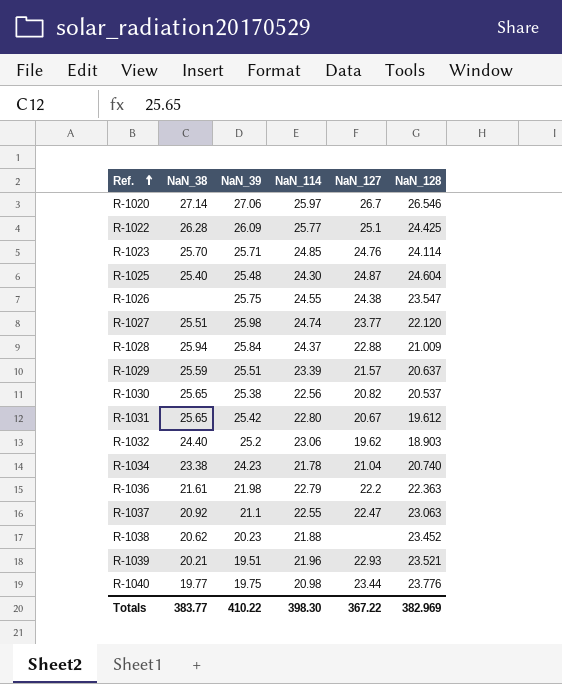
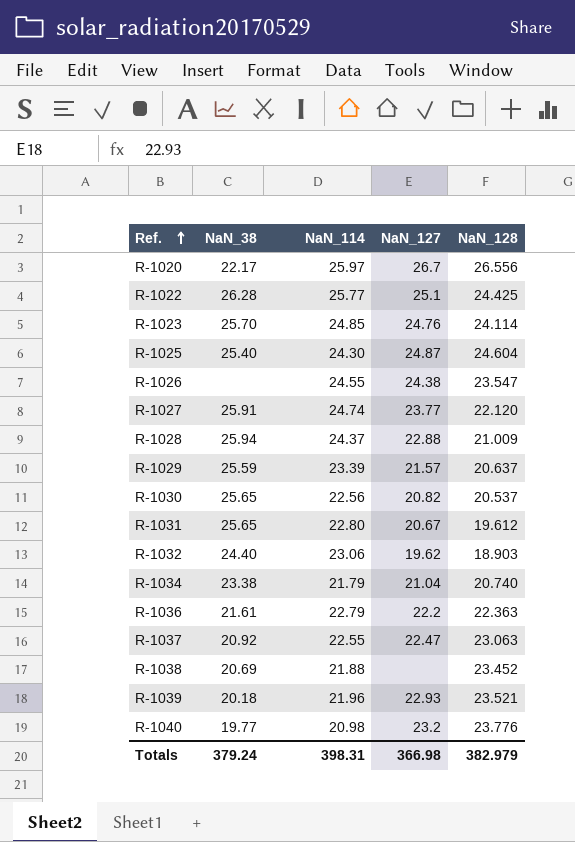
column NaN_39 | position: 3 -> none
R-1020 | NaN_38: 27.14 -> 22.17
R-1020 | NaN_128: 26.546 -> 26.556
R-1027 | NaN_38: 25.51 -> 25.91
R-1034 | NaN_114: 21.78 -> 21.79
R-1038 | NaN_38: 20.62 -> 20.69
R-1039 | NaN_38: 20.21 -> 20.18
R-1040 | NaN_127: 23.44 -> 23.2
Totals | NaN_38: 383.77 -> 379.24
Totals | NaN_114: 398.30 -> 398.31
Totals | NaN_127: 367.22 -> 366.98
Totals | NaN_128: 382.969 -> 382.979

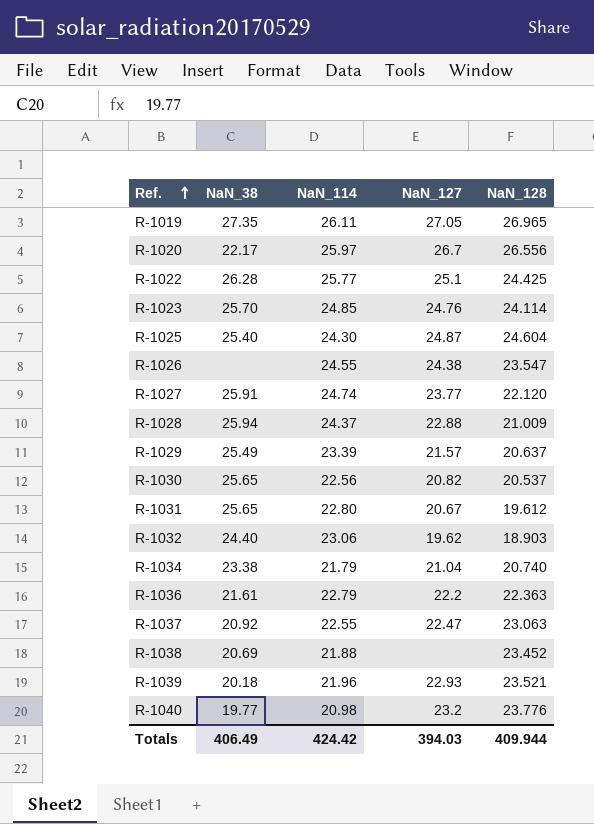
row R-1019: none -> 27.35 | 26.11 | 27.05 | 26.965
R-1029 | NaN_38: 25.59 -> 25.49
Totals | NaN_38: 379.24 -> 406.49
Totals | NaN_114: 398.31 -> 424.42
Totals | NaN_127: 366.98 -> 394.03
Totals | NaN_128: 382.979 -> 409.944

